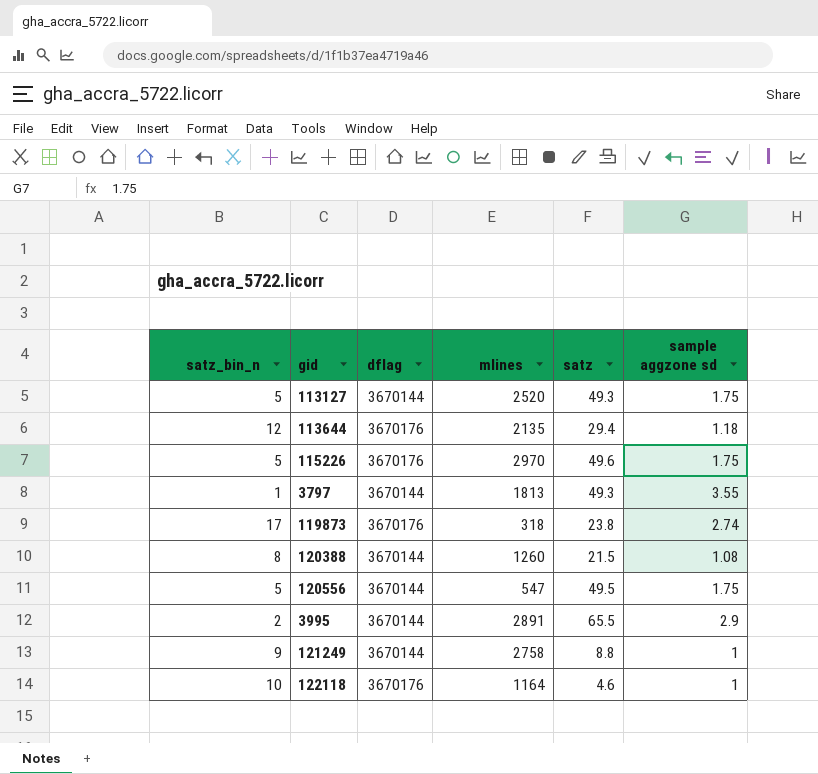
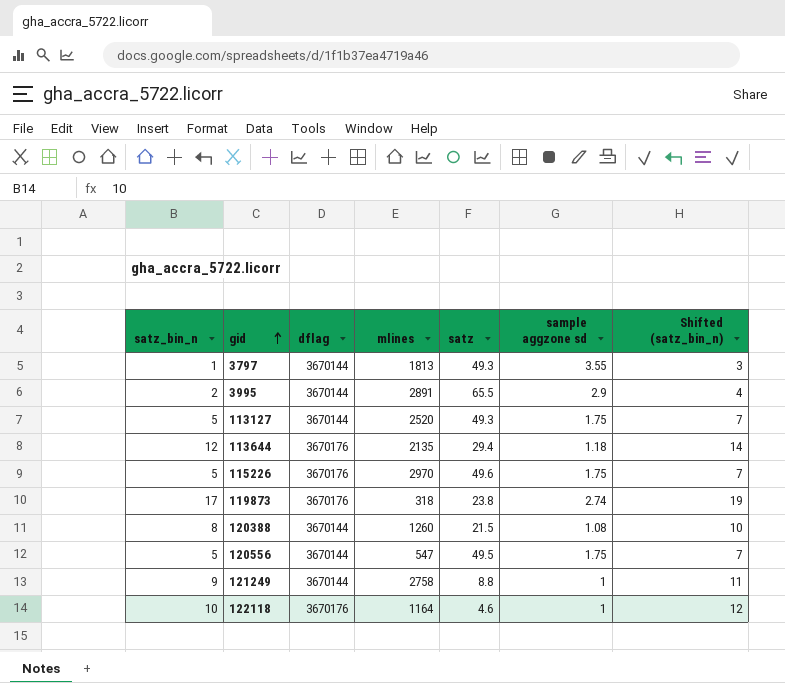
row order: none -> gid ascending
column Shifted (satz_bin_n) | formula: none -> [satz_bin_n] + 2

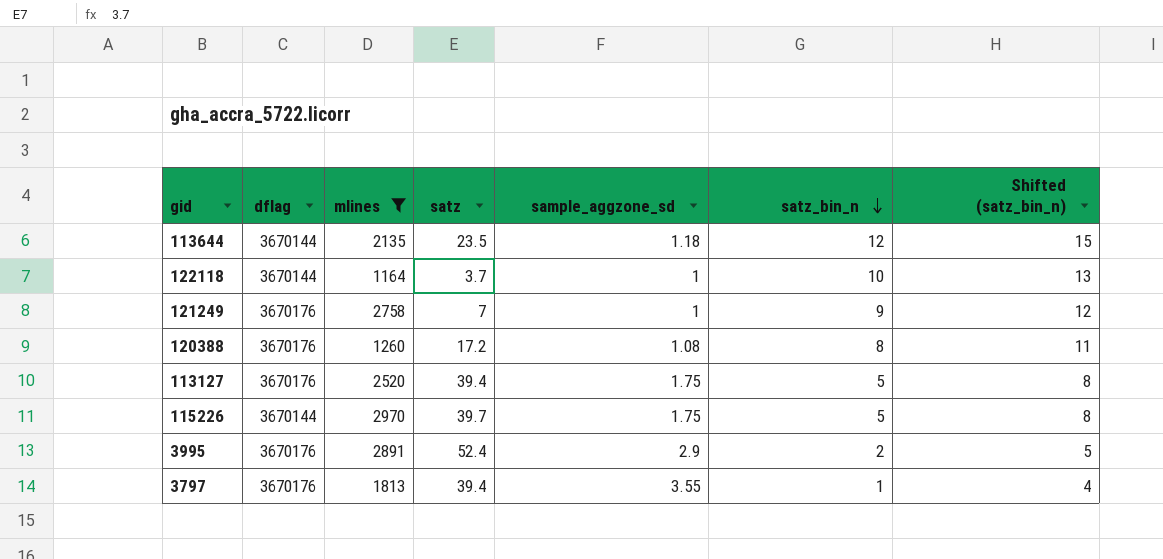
filter: none -> mlines >= 1164
row order: gid ascending -> satz_bin_n descending
column name: sample aggzone sd -> sample_aggzone_sd
column satz_bin_n | position: 1 -> 6
column Shifted (satz_bin_n) | formula: [satz_bin_n] + 2 -> [satz_bin_n] + 3
113644 | dflag: 3670176 -> 3670144
113644 | satz: 29.4 -> 23.5
122118 | dflag: 3670176 -> 3670144
122118 | satz: 4.6 -> 3.7
121249 | dflag: 3670144 -> 3670176
121249 | satz: 8.8 -> 7
120388 | dflag: 3670144 -> 3670176
120388 | satz: 21.5 -> 17.2
113127 | dflag: 3670144 -> 3670176
113127 | satz: 49.3 -> 39.4
115226 | dflag: 3670176 -> 3670144
115226 | satz: 49.6 -> 39.7
3995 | dflag: 3670144 -> 3670176
3995 | satz: 65.5 -> 52.4
3797 | dflag: 3670144 -> 3670176
3797 | satz: 49.3 -> 39.4

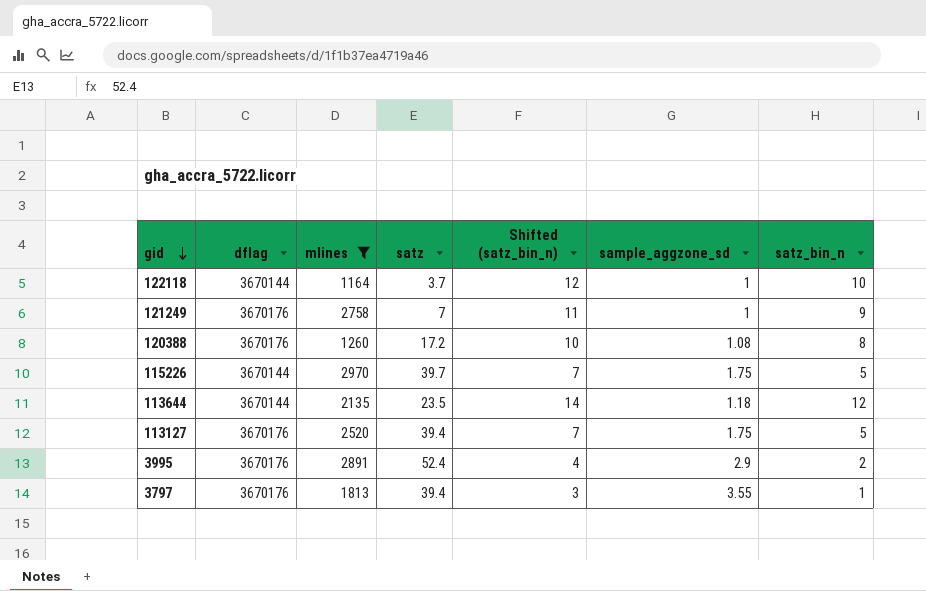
row order: satz_bin_n descending -> gid descending
column Shifted (satz_bin_n) | formula: [satz_bin_n] + 3 -> [satz_bin_n] + 2
column Shifted (satz_bin_n) | position: 7 -> 5

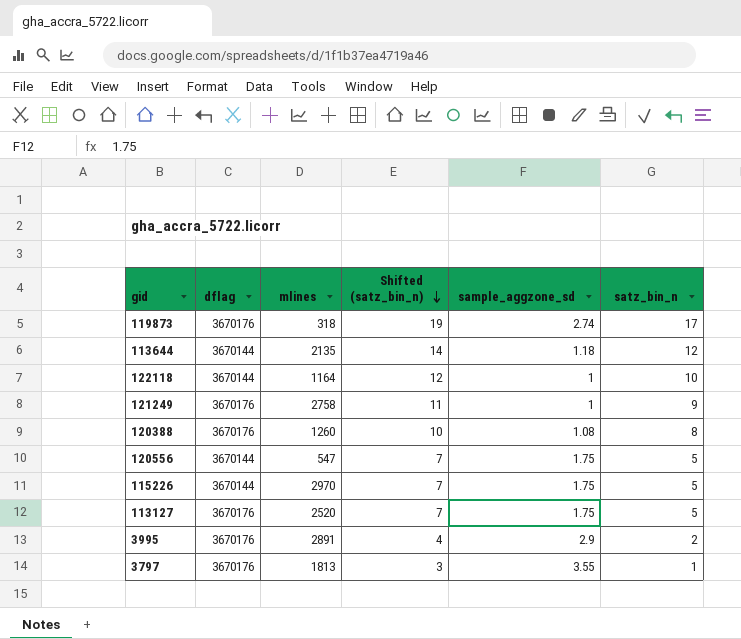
filter: mlines >= 1164 -> none
row order: gid descending -> Shifted (satz_bin_n) descending
column satz | position: 4 -> none

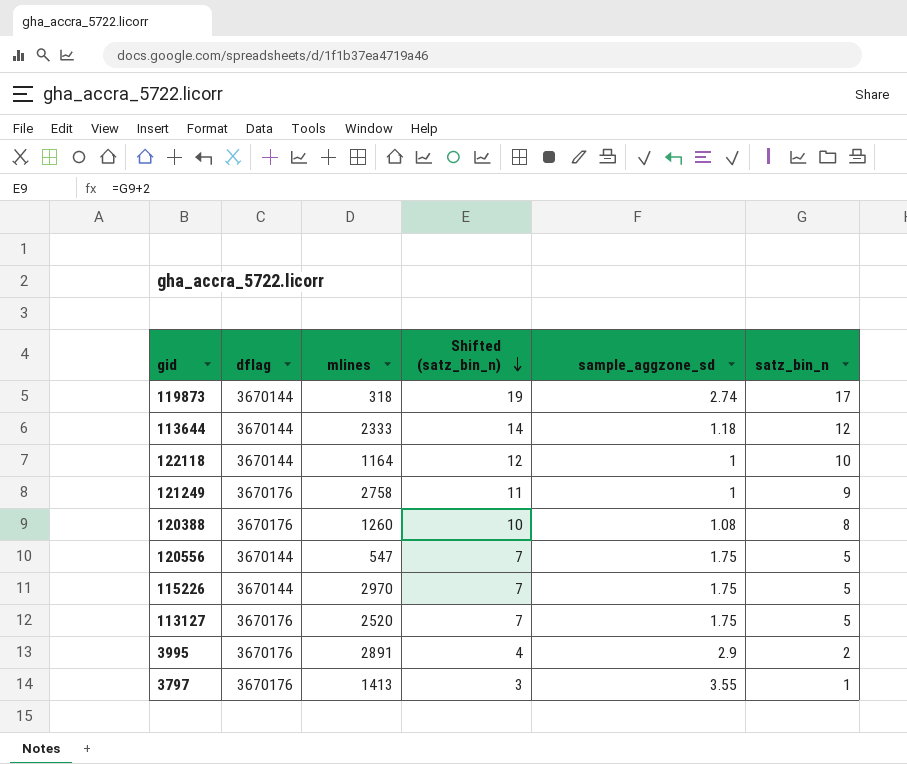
119873 | dflag: 3670176 -> 3670144
113644 | mlines: 2135 -> 2333
3797 | mlines: 1813 -> 1413

